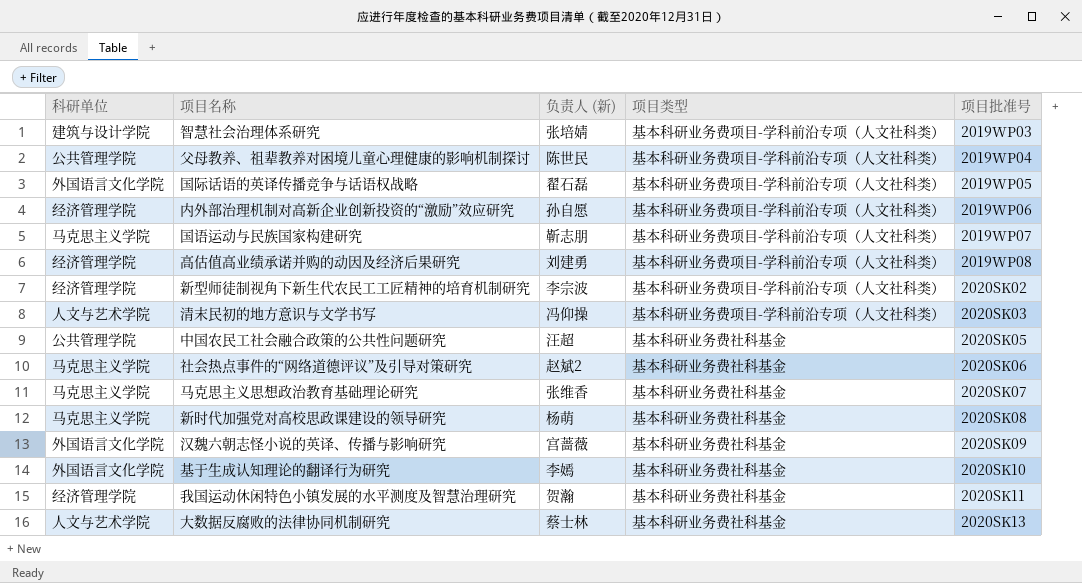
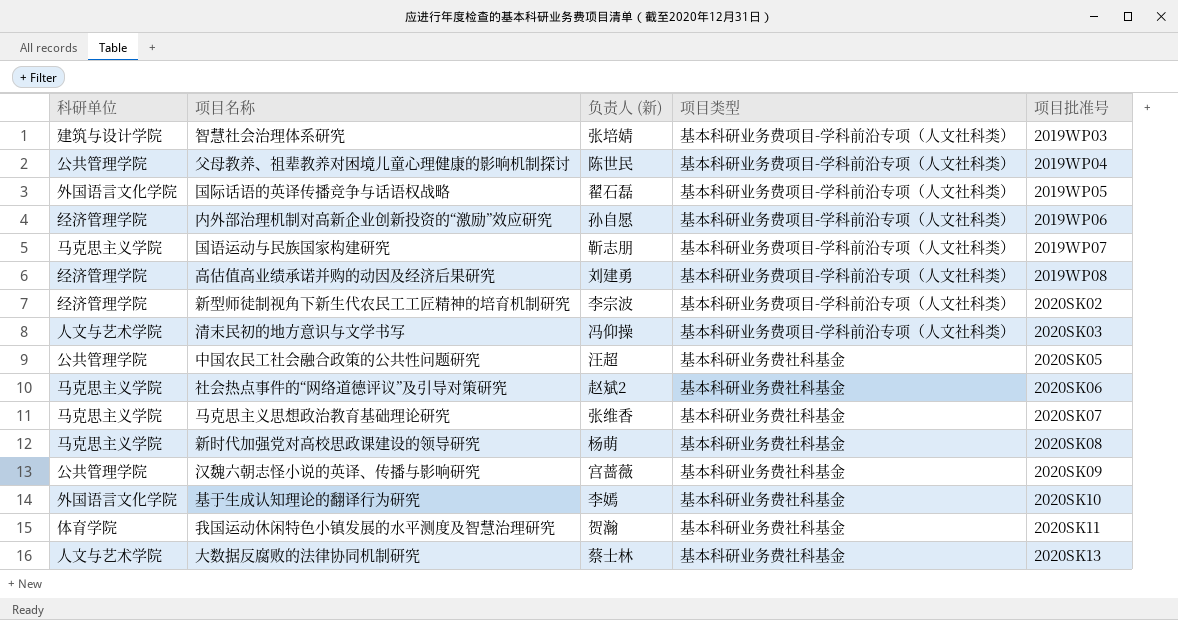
汉魏六朝志怪小说的英译、传播与影响研究 | 科研单位: 外国语言文化学院 -> 公共管理学院
我国运动休闲特色小镇发展的水平测度及智慧治理研究 | 科研单位: 经济管理学院 -> 体育学院

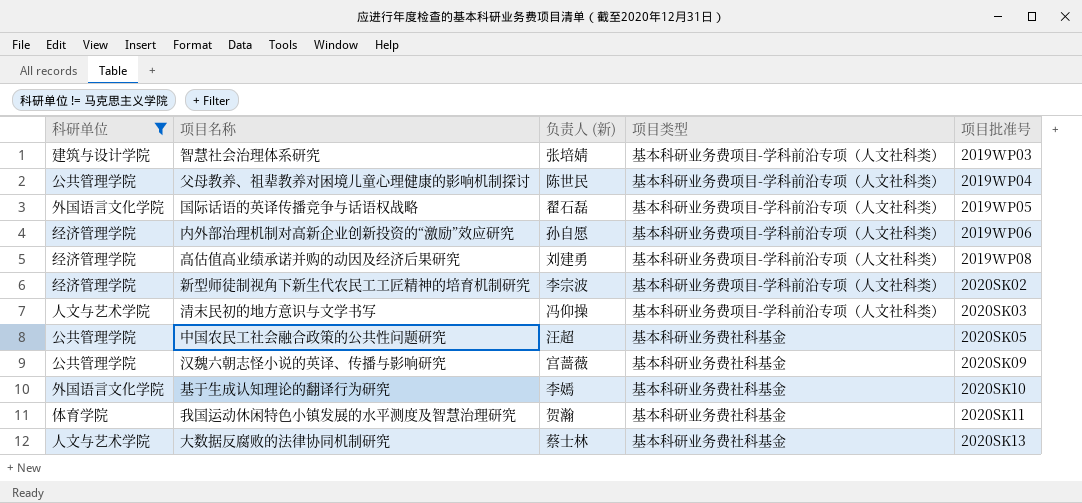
filter: none -> 科研单位 != 马克思主义学院

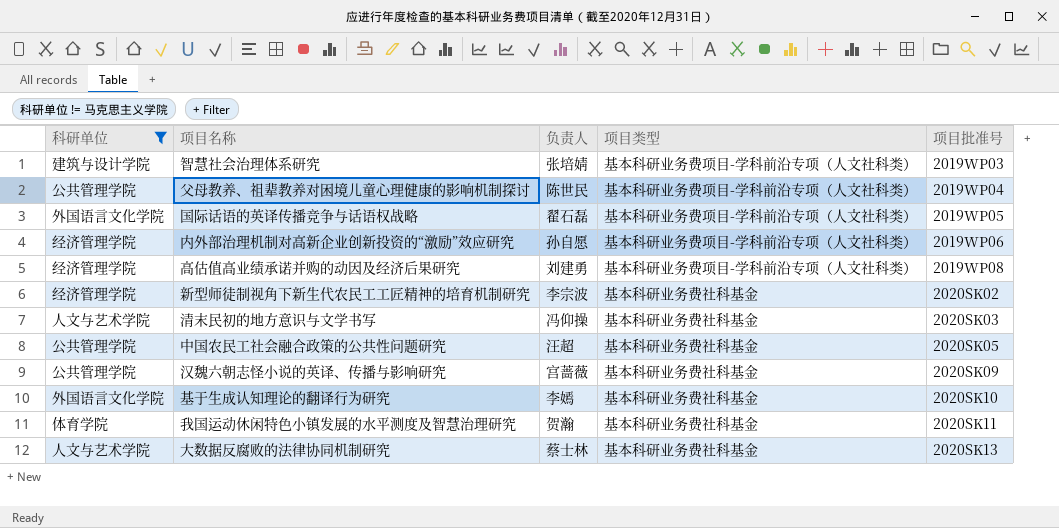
column name: 负责人 (新) -> 负责人
新型师徒制视角下新生代农民工工匠精神的培育机制研究 | 项目类型: 基本科研业务费项目-学科前沿专项（人文社科类） -> 基本科研业务费社科基金
清末民初的地方意识与文学书写 | 项目类型: 基本科研业务费项目-学科前沿专项（人文社科类） -> 基本科研业务费社科基金

